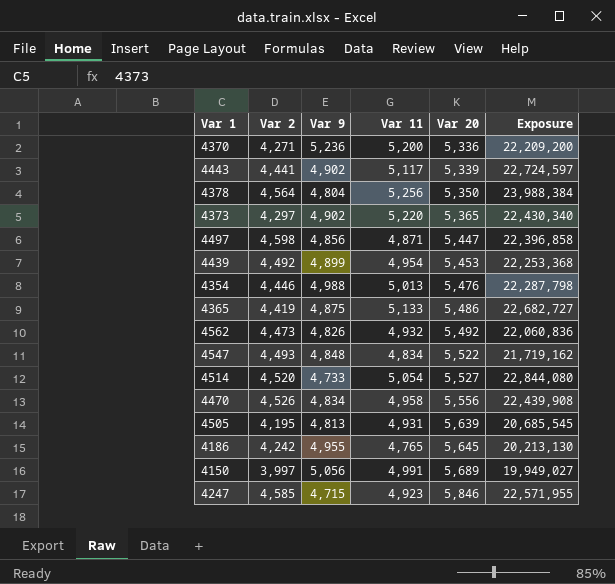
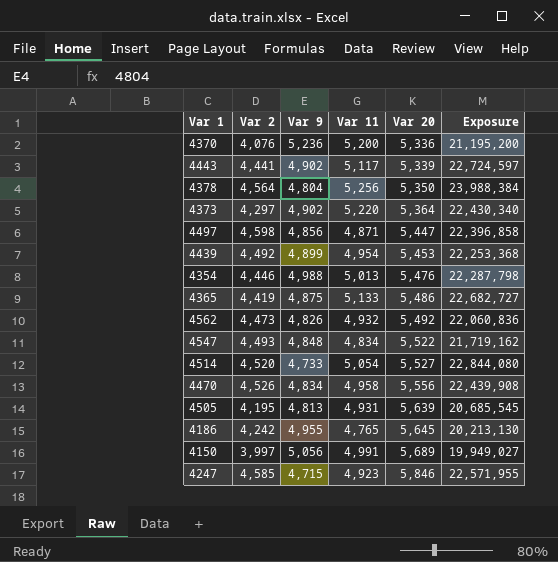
4370 | Var 2: 4,271 -> 4,076
4370 | Exposure: 22,209,200 -> 21,195,200
4373 | Var 20: 5,365 -> 5,364

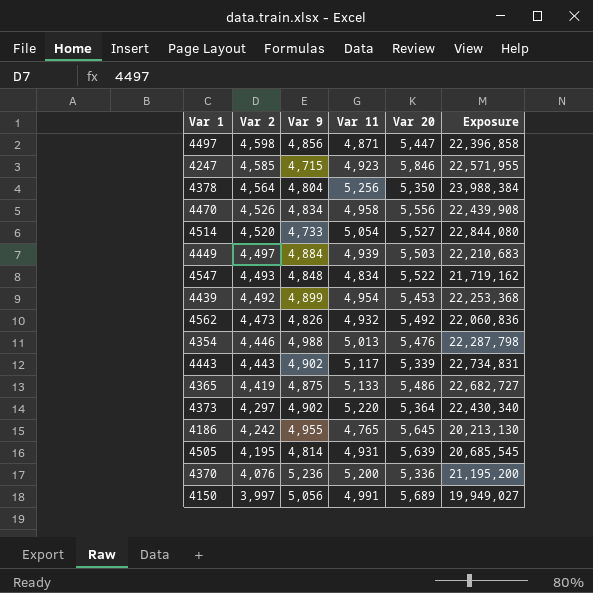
row order: Var 20 ascending -> Var 2 descending
row 4449: none -> 4,497 | 4,884 | 4,939 | 5,503 | 22,210,683
4443 | Var 2: 4,441 -> 4,443
4443 | Exposure: 22,724,597 -> 22,734,831
4505 | Var 9: 4,813 -> 4,814

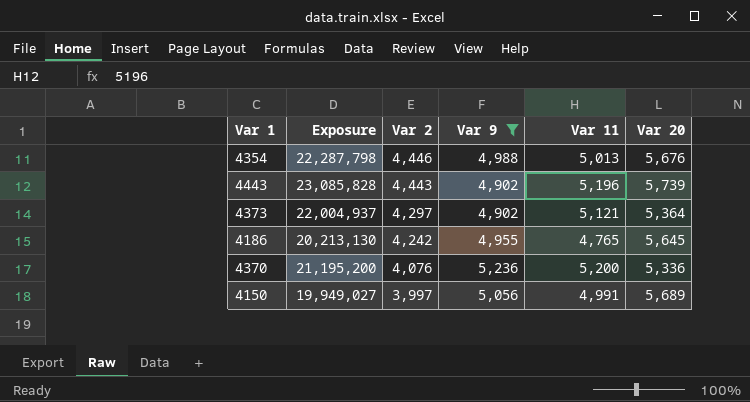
filter: none -> Var 9 >= 4,902
column Exposure | position: 6 -> 2
4354 | Var 20: 5,476 -> 5,676
4443 | Exposure: 22,734,831 -> 23,085,828
4443 | Var 11: 5,117 -> 5,196
4443 | Var 20: 5,339 -> 5,739
4373 | Exposure: 22,430,340 -> 22,004,937
4373 | Var 11: 5,220 -> 5,121

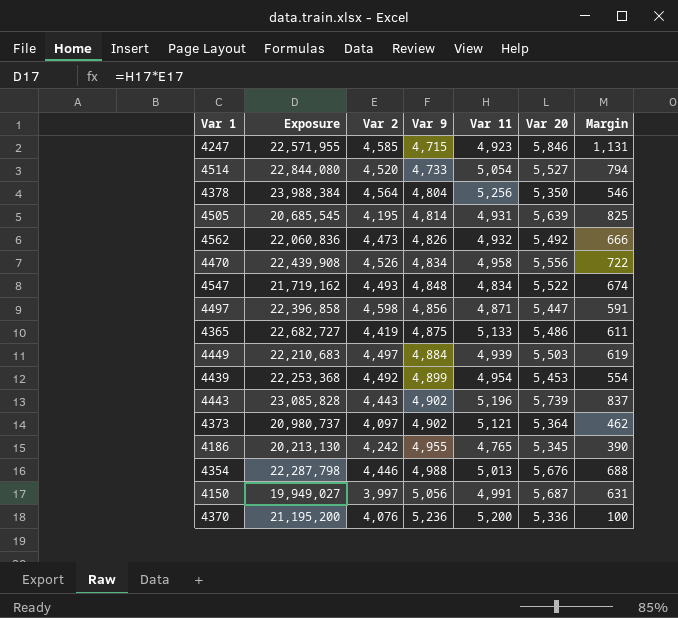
filter: Var 9 >= 4,902 -> none
row order: Var 2 descending -> Var 9 ascending
column Margin | formula: none -> [Var 20] - [Var 9]
4373 | Exposure: 22,004,937 -> 20,980,737
4373 | Var 2: 4,297 -> 4,097
4186 | Var 20: 5,645 -> 5,345
4150 | Var 20: 5,689 -> 5,687

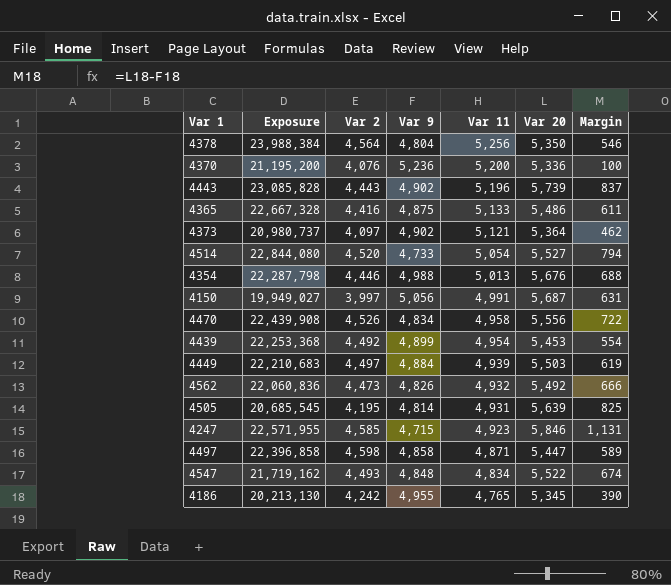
row order: Var 9 ascending -> Var 11 descending
4365 | Exposure: 22,682,727 -> 22,667,328
4365 | Var 2: 4,419 -> 4,416
4497 | Var 9: 4,856 -> 4,858
4497 | Margin: 591 -> 589

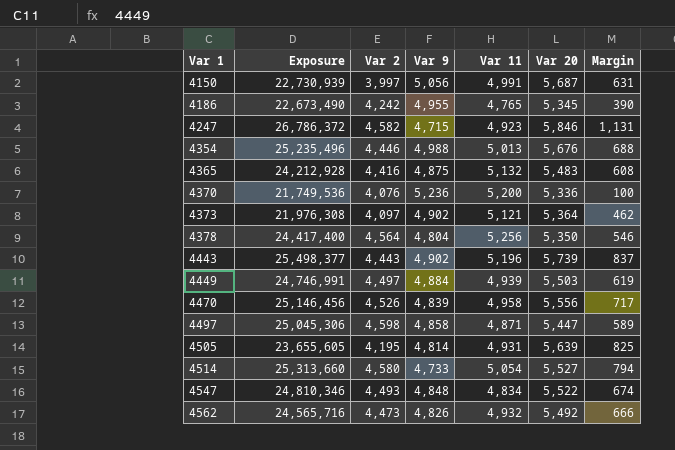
row order: Var 11 descending -> Var 1 ascending
column Exposure | formula: [Var 2] * [Var 11] -> [Var 2] * [Var 20]
row 4439: 22,253,368 | 4,492 | 4,899 | 4,954 | 5,453 | 554 -> none
4247 | Var 2: 4,585 -> 4,582
4365 | Var 11: 5,133 -> 5,132
4365 | Var 20: 5,486 -> 5,483
4365 | Margin: 611 -> 608
4470 | Var 9: 4,834 -> 4,839
4470 | Margin: 722 -> 717
4514 | Var 2: 4,520 -> 4,580

